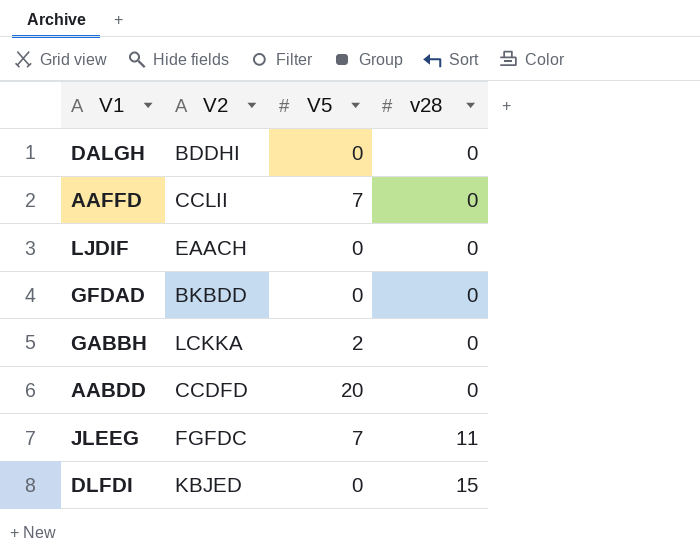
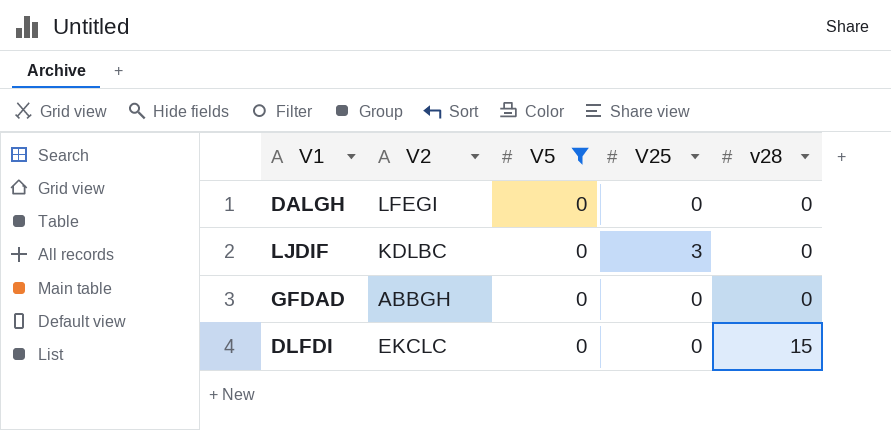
filter: none -> V5 = 0
column V25 | position: none -> 4
DALGH | V2: BDDHI -> LFEGI
LJDIF | V2: EAACH -> KDLBC
GFDAD | V2: BKBDD -> ABBGH
DLFDI | V2: KBJED -> EKCLC

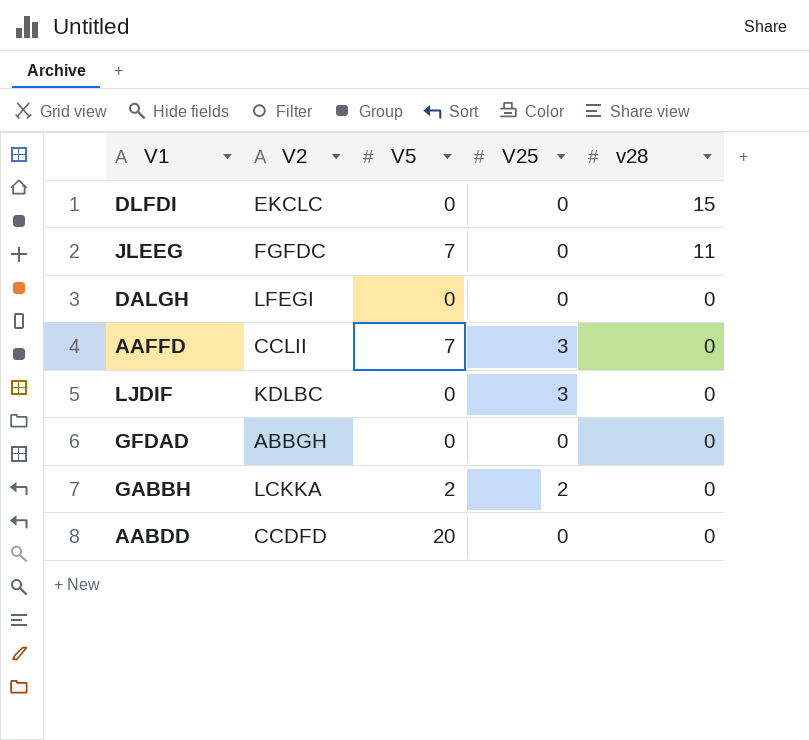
filter: V5 = 0 -> none
row order: v28 ascending -> v28 descending

